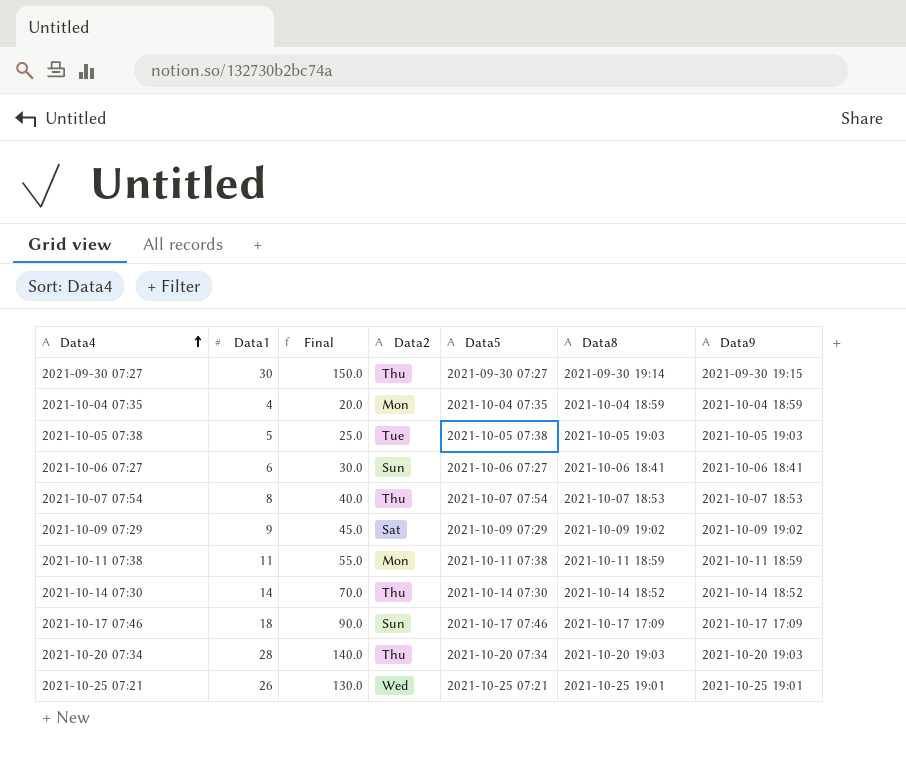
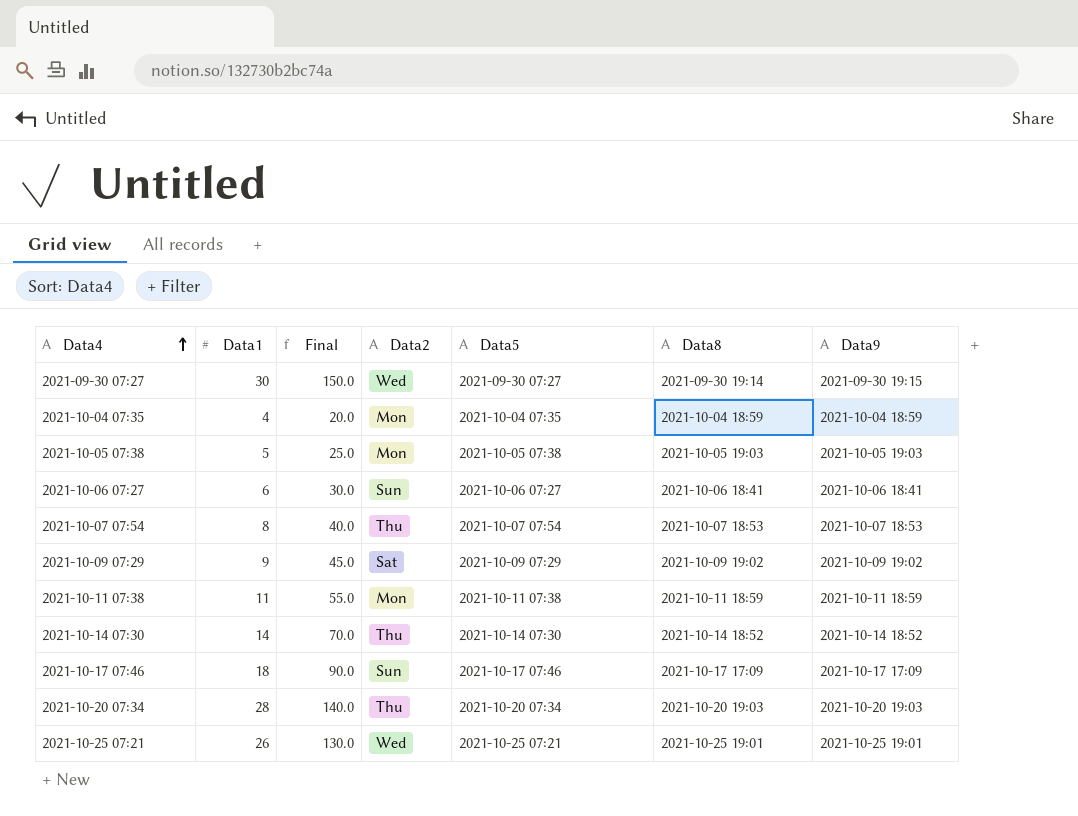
2021-09-30 07:27 | Data2: Thu -> Wed
2021-10-05 07:38 | Data2: Tue -> Mon

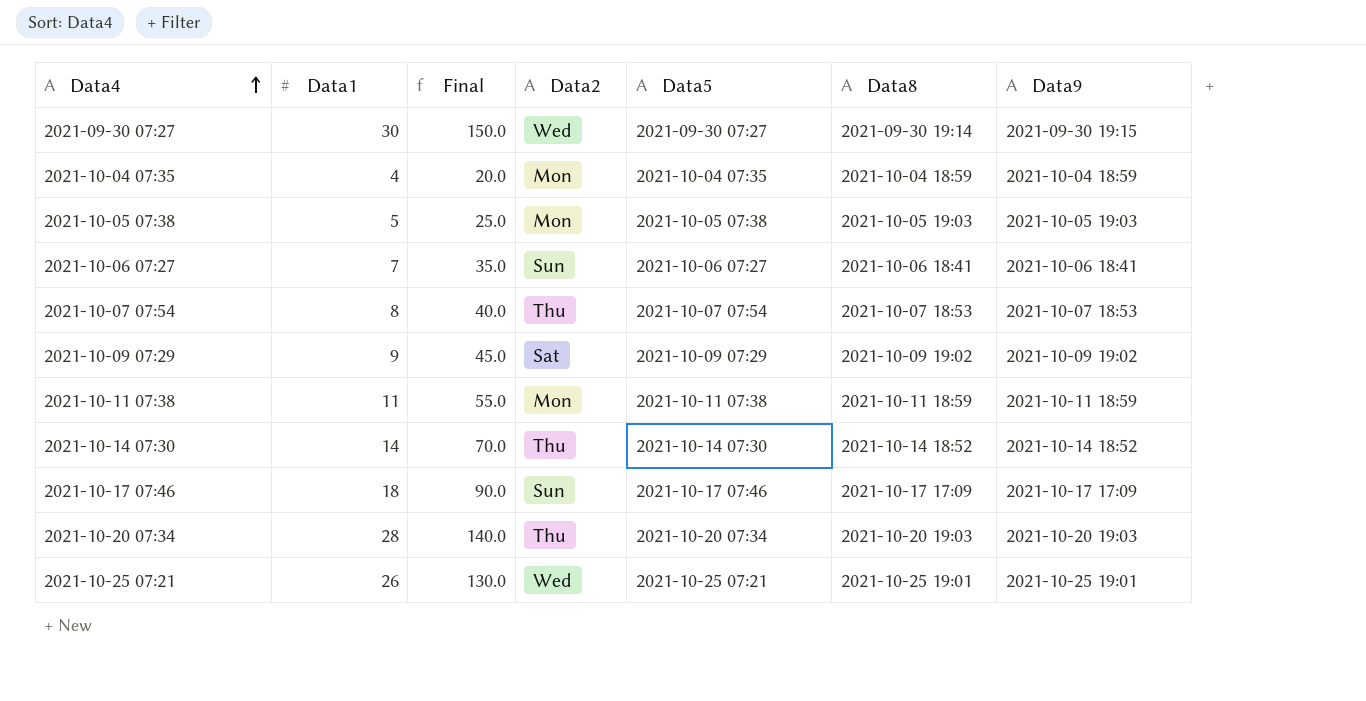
2021-10-06 07:27 | Data1: 6 -> 7
2021-10-06 07:27 | Final: 30.0 -> 35.0

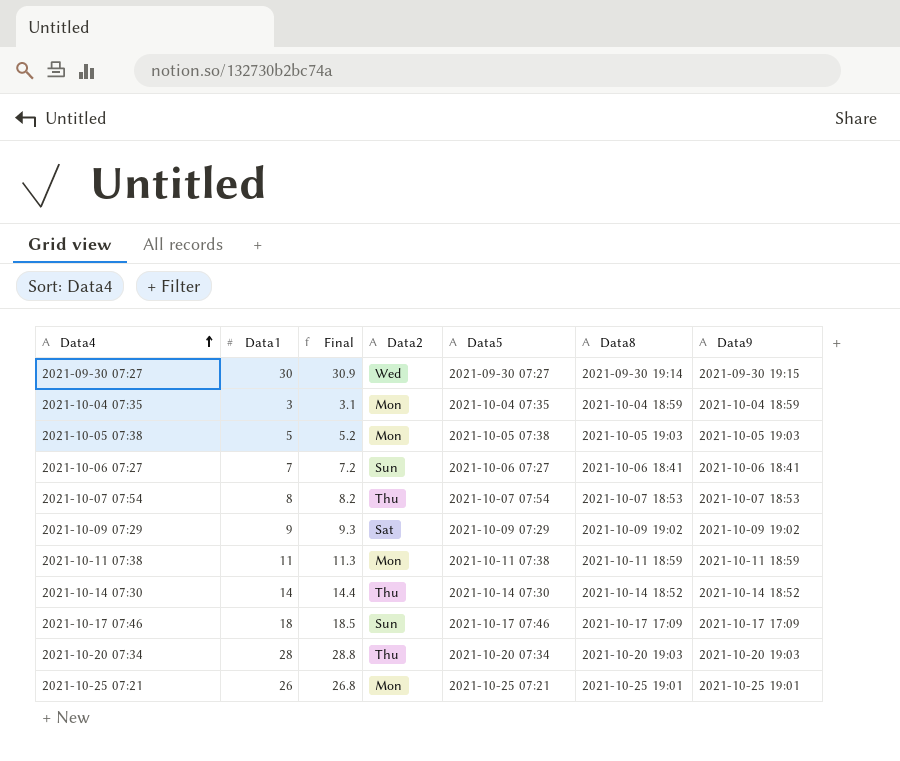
column Final | formula: [Data1] * 5 -> [Data1] * 1.03
2021-10-04 07:35 | Data1: 4 -> 3
2021-10-25 07:21 | Data2: Wed -> Mon

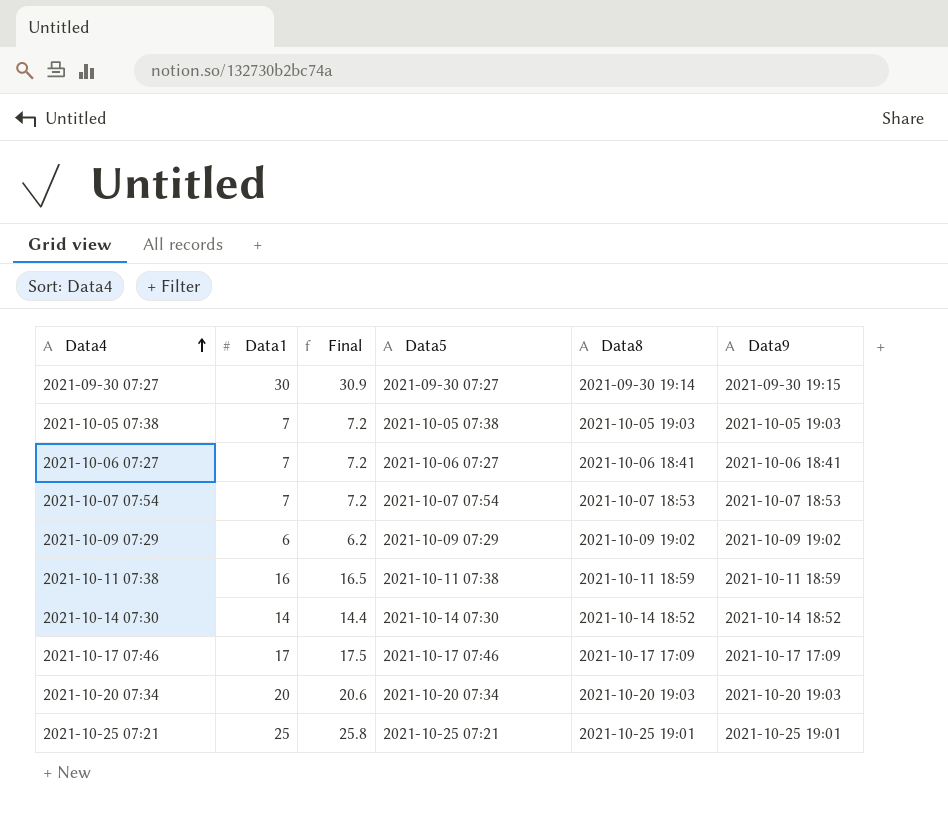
column Data2 | position: 4 -> none
row 2021-10-04 07:35: 3 | 3.1 | Mon | 2021-10-04 07:35 | 2021-10-04 18:59 | 2021-10-04 18:59 -> none
2021-10-05 07:38 | Data1: 5 -> 7
2021-10-05 07:38 | Final: 5.2 -> 7.2
2021-10-07 07:54 | Data1: 8 -> 7
2021-10-07 07:54 | Final: 8.2 -> 7.2
2021-10-09 07:29 | Data1: 9 -> 6
2021-10-09 07:29 | Final: 9.3 -> 6.2
2021-10-11 07:38 | Data1: 11 -> 16
2021-10-11 07:38 | Final: 11.3 -> 16.5
2021-10-17 07:46 | Data1: 18 -> 17
2021-10-17 07:46 | Final: 18.5 -> 17.5
2021-10-20 07:34 | Data1: 28 -> 20
2021-10-20 07:34 | Final: 28.8 -> 20.6
2021-10-25 07:21 | Data1: 26 -> 25
2021-10-25 07:21 | Final: 26.8 -> 25.8

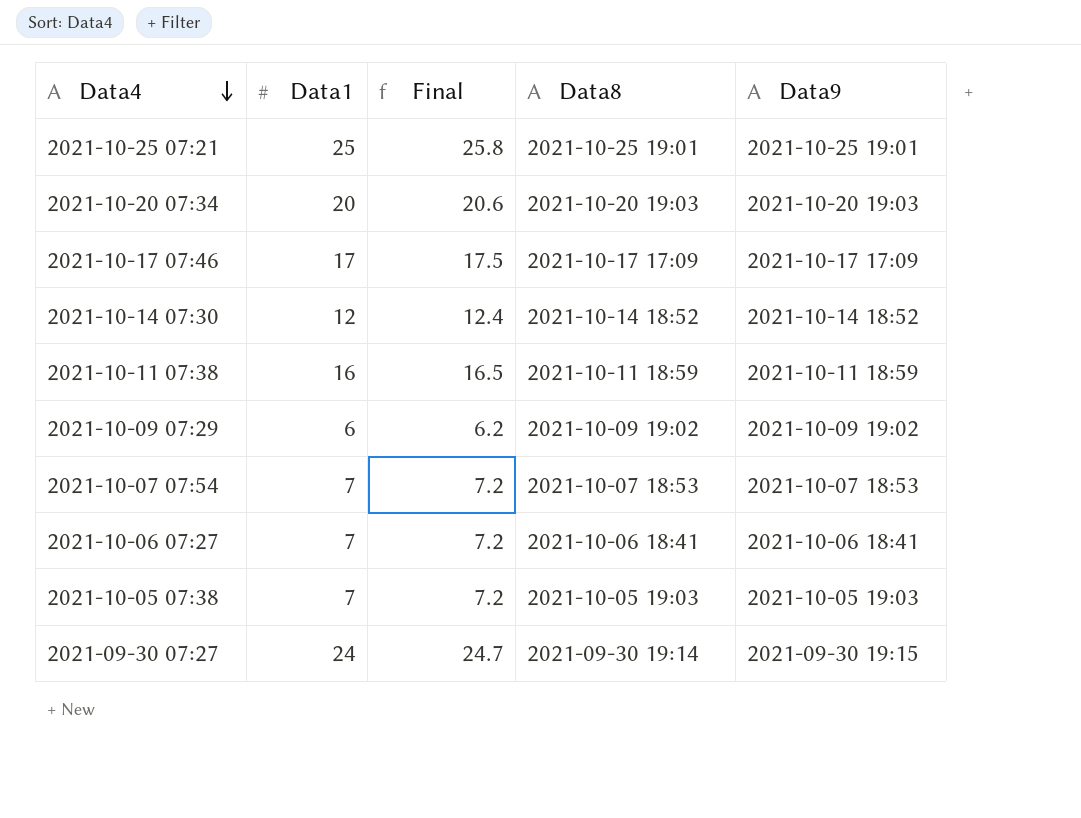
row order: Data4 ascending -> Data4 descending
column Data5 | position: 4 -> none
2021-10-14 07:30 | Data1: 14 -> 12
2021-10-14 07:30 | Final: 14.4 -> 12.4
2021-09-30 07:27 | Data1: 30 -> 24
2021-09-30 07:27 | Final: 30.9 -> 24.7

